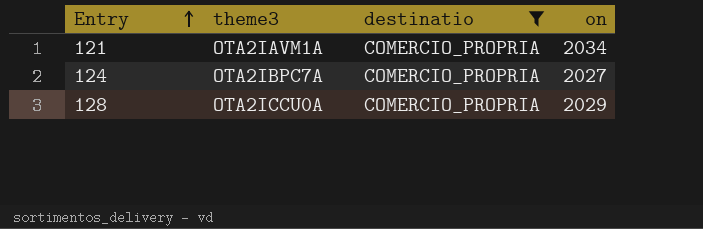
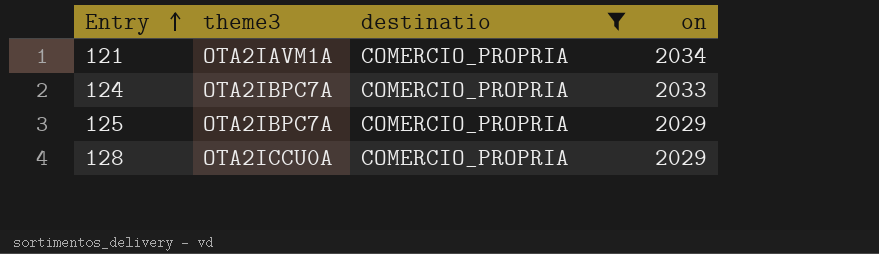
124 | on: 2027 -> 2033
row 125: none -> OTA2IBPC7A | COMERCIO_PROPRIA | 2029

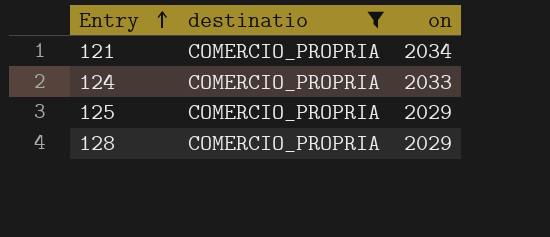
column theme3 | position: 2 -> none

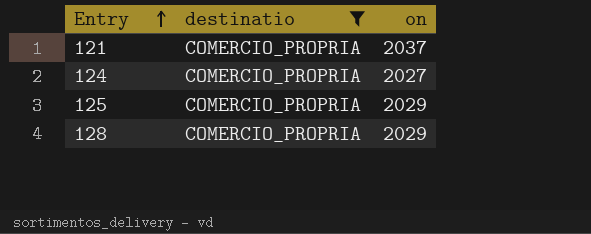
121 | on: 2034 -> 2037
124 | on: 2033 -> 2027

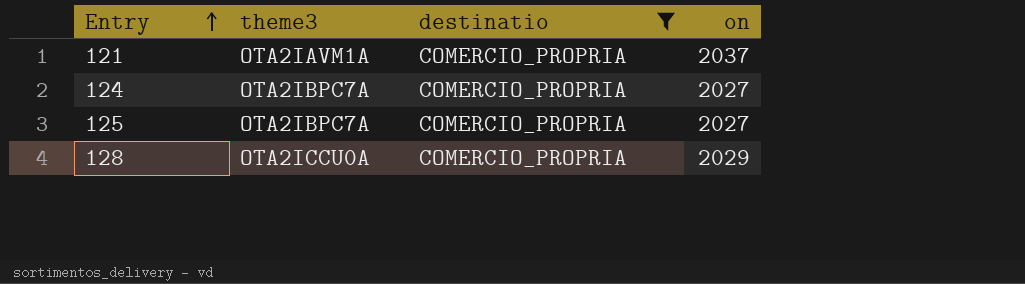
column theme3 | position: none -> 2
125 | on: 2029 -> 2027

